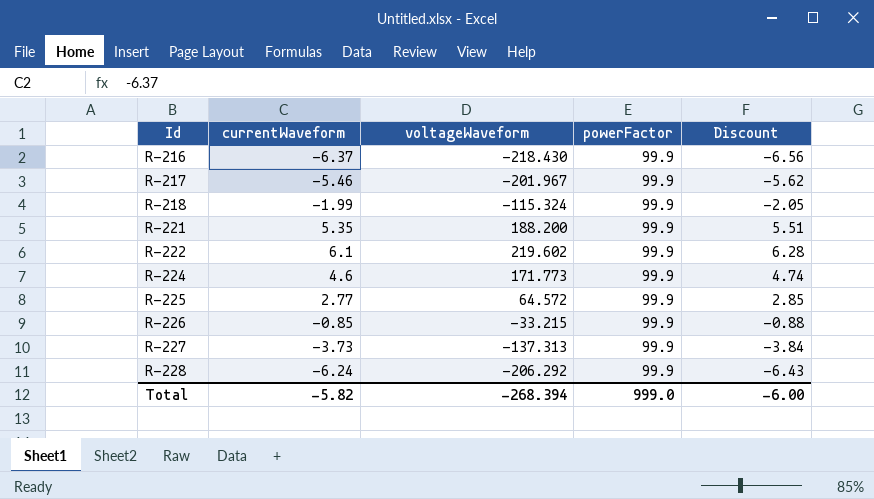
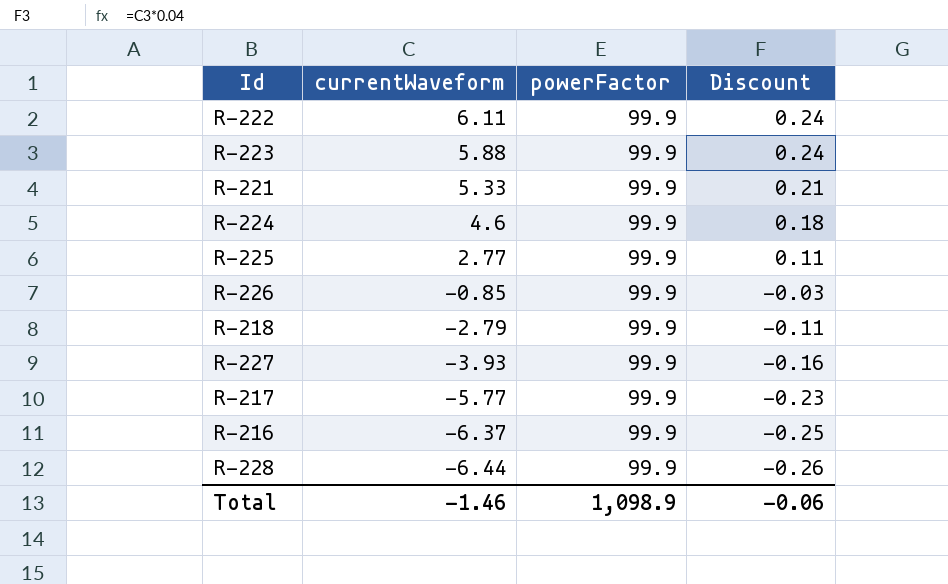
row order: Id ascending -> currentWaveform descending
column voltageWaveform | position: 3 -> none
column Discount | formula: [currentWaveform] * 1.03 -> [currentWaveform] * 0.04
R-222 | currentWaveform: 6.1 -> 6.11
row R-223: none -> 5.88 | 99.9 | 0.24
R-221 | currentWaveform: 5.35 -> 5.33
R-218 | currentWaveform: -1.99 -> -2.79
R-227 | currentWaveform: -3.73 -> -3.93
R-217 | currentWaveform: -5.46 -> -5.77
R-228 | currentWaveform: -6.24 -> -6.44
Total | currentWaveform: -5.82 -> -1.46
Total | powerFactor: 999.0 -> 1,098.9
Total | Discount: -6.00 -> -0.06

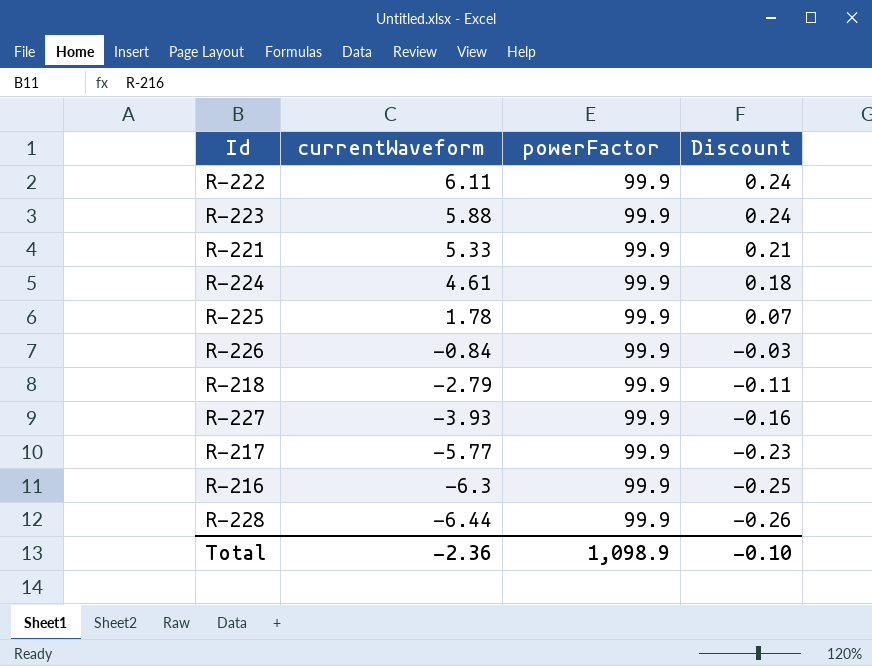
R-224 | currentWaveform: 4.6 -> 4.61
R-225 | currentWaveform: 2.77 -> 1.78
R-225 | Discount: 0.11 -> 0.07
R-226 | currentWaveform: -0.85 -> -0.84
R-216 | currentWaveform: -6.37 -> -6.3
Total | currentWaveform: -1.46 -> -2.36
Total | Discount: -0.06 -> -0.10

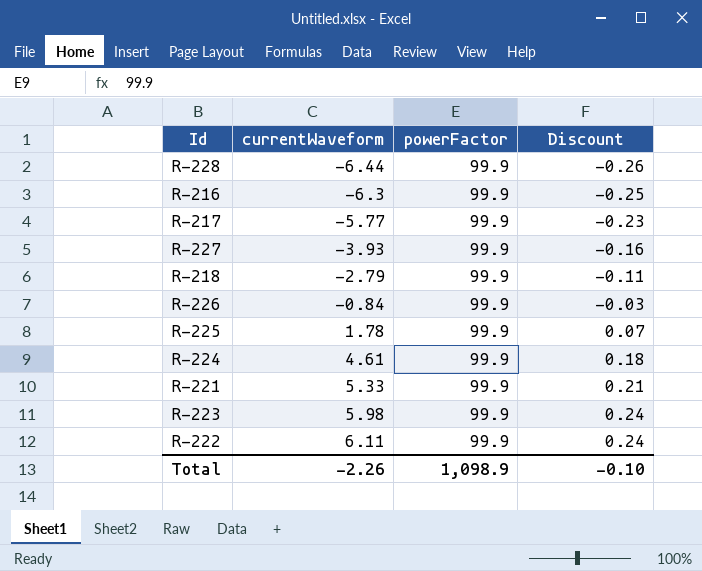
row order: currentWaveform descending -> currentWaveform ascending
R-223 | currentWaveform: 5.88 -> 5.98
Total | currentWaveform: -2.36 -> -2.26

